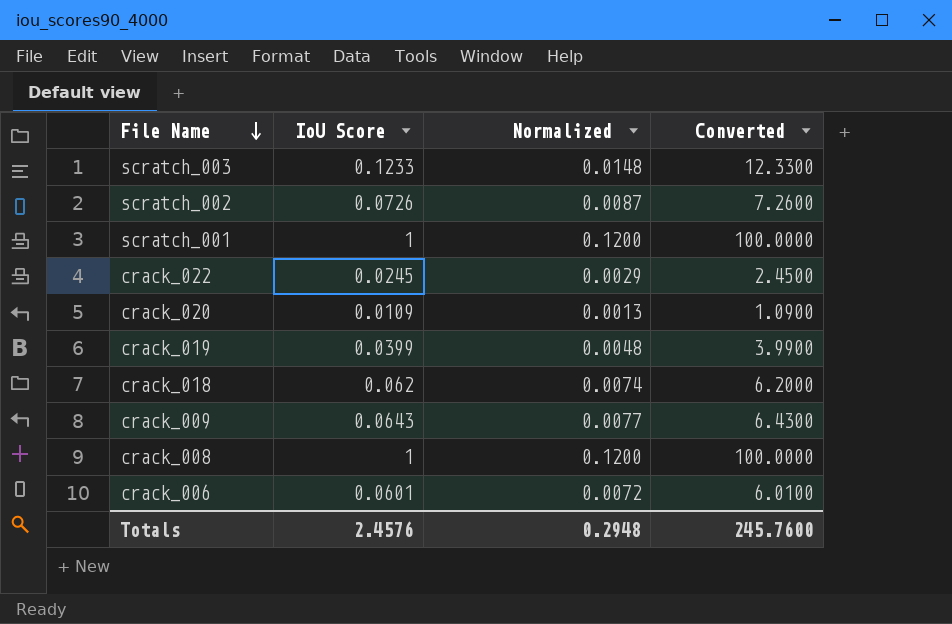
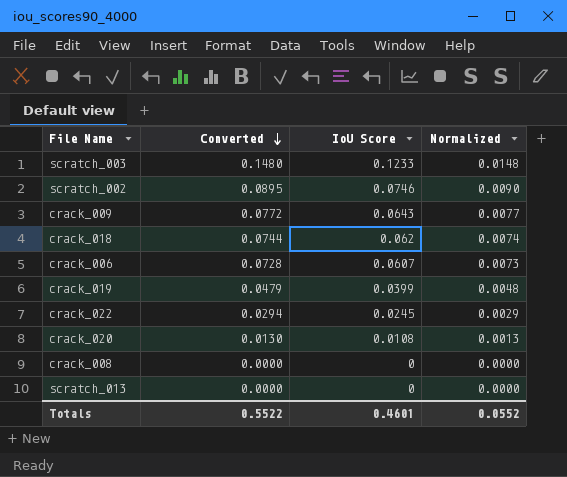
row order: File Name descending -> Converted descending
column Converted | formula: [IoU Score] * 100 -> [IoU Score] * 1.2
column Converted | position: 4 -> 2
row scratch_001: 1 | 0.1200 | 100.0000 -> none
scratch_002 | IoU Score: 0.0726 -> 0.0746
scratch_002 | Normalized: 0.0087 -> 0.0090
crack_006 | IoU Score: 0.0601 -> 0.0607
crack_006 | Normalized: 0.0072 -> 0.0073
crack_020 | IoU Score: 0.0109 -> 0.0108
crack_008 | IoU Score: 1 -> 0
crack_008 | Normalized: 0.1200 -> 0.0000
row scratch_013: none -> 0.0000 | 0 | 0.0000
Totals | Converted: 245.7600 -> 0.5522
Totals | IoU Score: 2.4576 -> 0.4601
Totals | Normalized: 0.2948 -> 0.0552

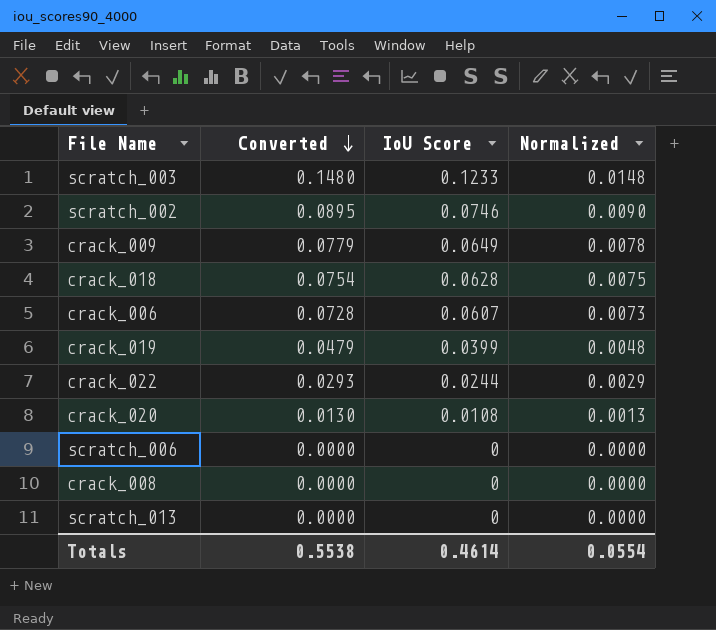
crack_009 | Converted: 0.0772 -> 0.0779
crack_009 | IoU Score: 0.0643 -> 0.0649
crack_009 | Normalized: 0.0077 -> 0.0078
crack_018 | Converted: 0.0744 -> 0.0754
crack_018 | IoU Score: 0.062 -> 0.0628
crack_018 | Normalized: 0.0074 -> 0.0075
crack_022 | Converted: 0.0294 -> 0.0293
crack_022 | IoU Score: 0.0245 -> 0.0244
row scratch_006: none -> 0.0000 | 0 | 0.0000
Totals | Converted: 0.5522 -> 0.5538
Totals | IoU Score: 0.4601 -> 0.4614
Totals | Normalized: 0.0552 -> 0.0554

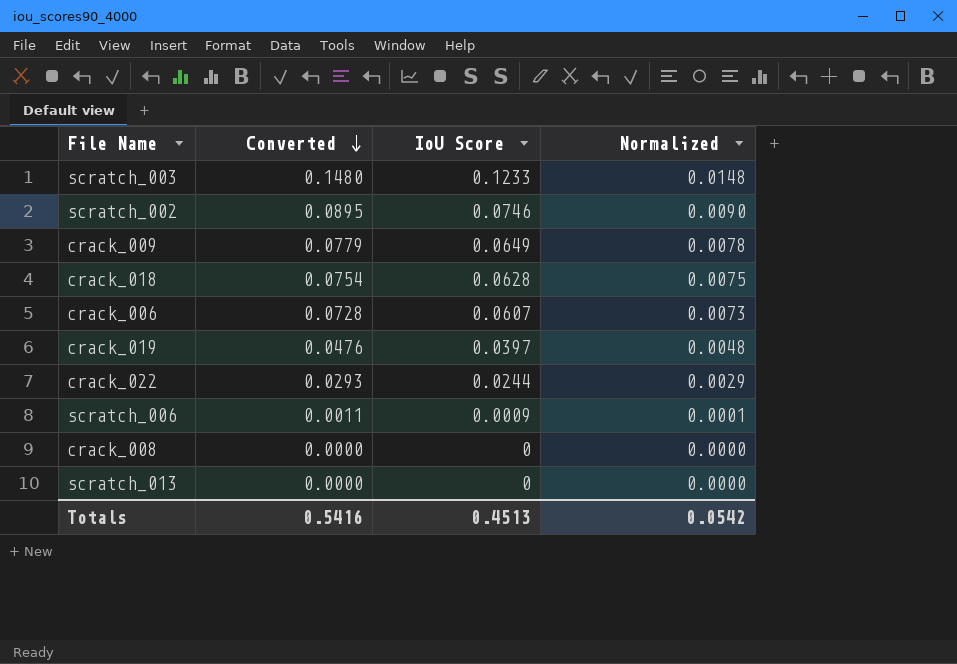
row crack_020: 0.0130 | 0.0108 | 0.0013 -> none
crack_019 | Converted: 0.0479 -> 0.0476
crack_019 | IoU Score: 0.0399 -> 0.0397
scratch_006 | Converted: 0.0000 -> 0.0011
scratch_006 | IoU Score: 0 -> 0.0009
scratch_006 | Normalized: 0.0000 -> 0.0001
Totals | Converted: 0.5538 -> 0.5416
Totals | IoU Score: 0.4614 -> 0.4513
Totals | Normalized: 0.0554 -> 0.0542

